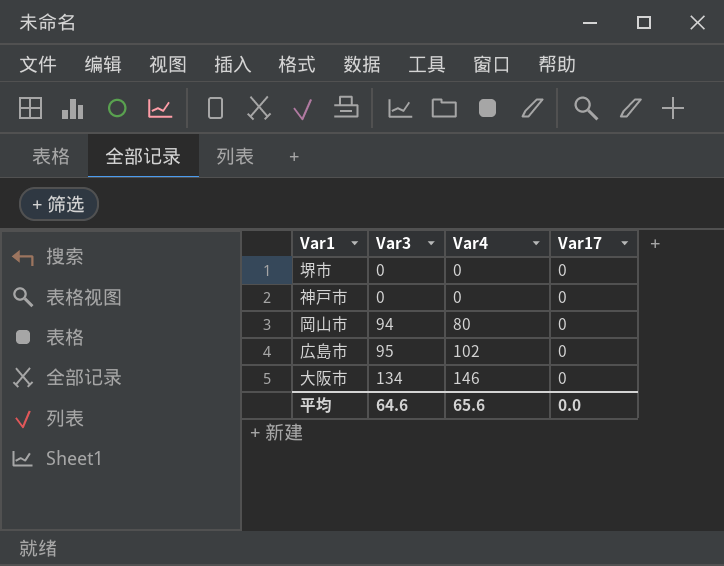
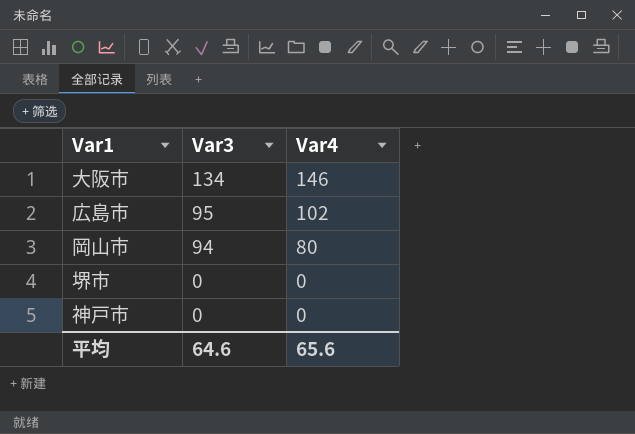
row order: Var3 ascending -> Var3 descending
column Var17 | position: 4 -> none

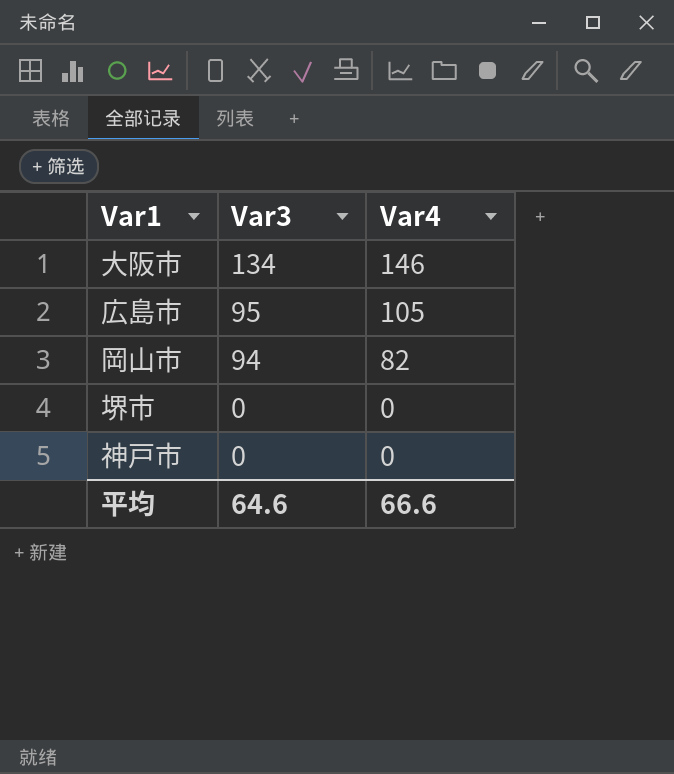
広島市 | Var4: 102 -> 105
岡山市 | Var4: 80 -> 82
平均 | Var4: 65.6 -> 66.6

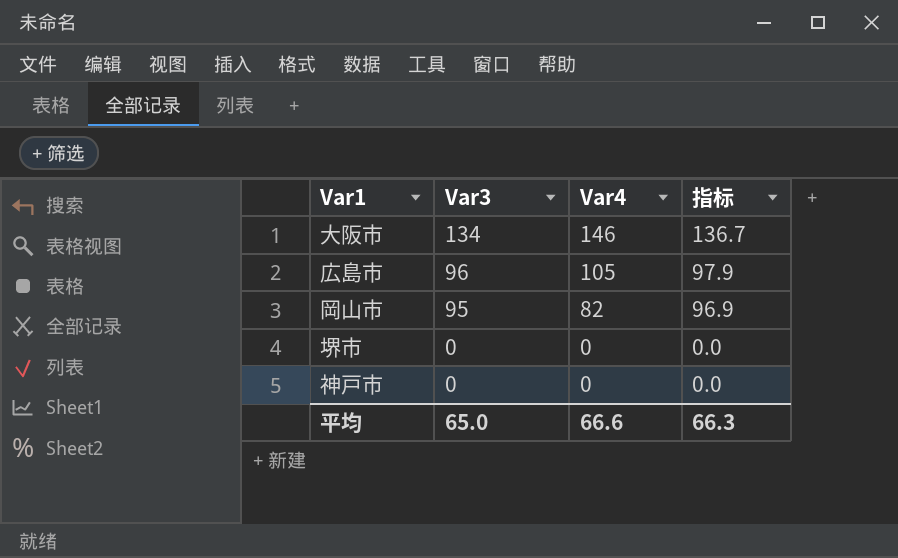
column 指标 | formula: none -> [Var3] * 1.02
広島市 | Var3: 95 -> 96
岡山市 | Var3: 94 -> 95
平均 | Var3: 64.6 -> 65.0

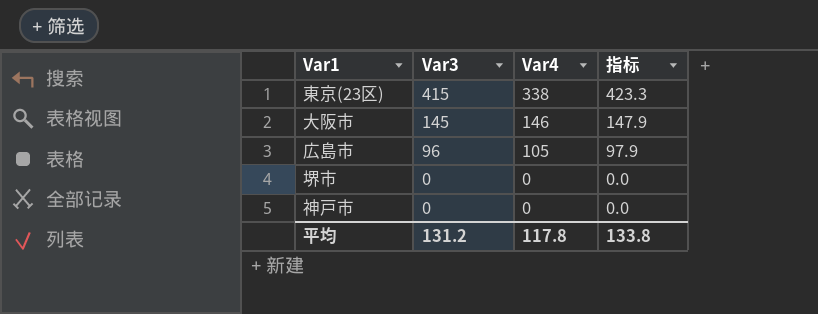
row 岡山市: 95 | 82 | 96.9 -> none
row 東京(23区): none -> 415 | 338 | 423.3
大阪市 | Var3: 134 -> 145
大阪市 | 指标: 136.7 -> 147.9
平均 | Var3: 65.0 -> 131.2
平均 | Var4: 66.6 -> 117.8
平均 | 指标: 66.3 -> 133.8

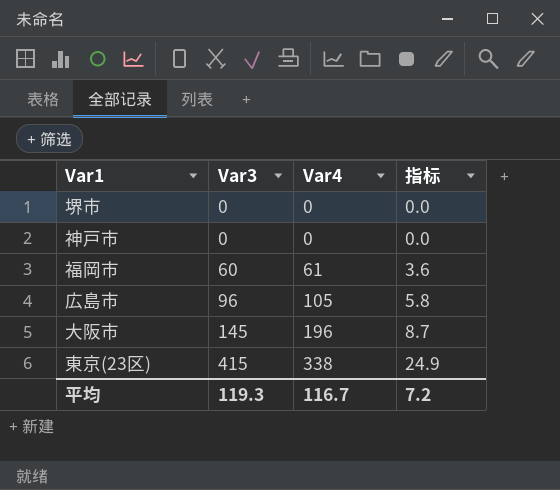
row order: Var3 descending -> Var3 ascending
column 指标 | formula: [Var3] * 1.02 -> [Var3] * 0.06
row 福岡市: none -> 60 | 61 | 3.6
大阪市 | Var4: 146 -> 196
平均 | Var3: 131.2 -> 119.3
平均 | Var4: 117.8 -> 116.7
平均 | 指标: 133.8 -> 7.2

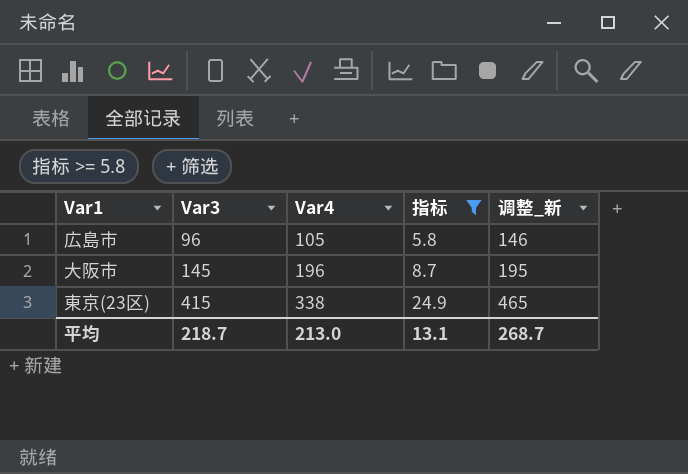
filter: none -> 指标 >= 5.8
column 调整_新 | formula: none -> [Var3] + 50
平均 | Var3: 119.3 -> 218.7
平均 | Var4: 116.7 -> 213.0
平均 | 指标: 7.2 -> 13.1

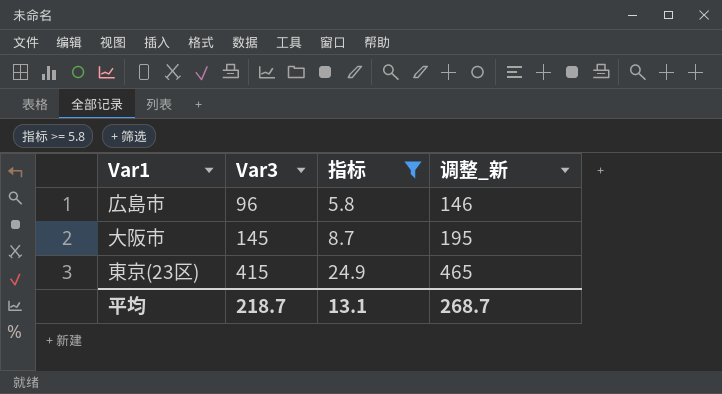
column Var4 | position: 3 -> none

